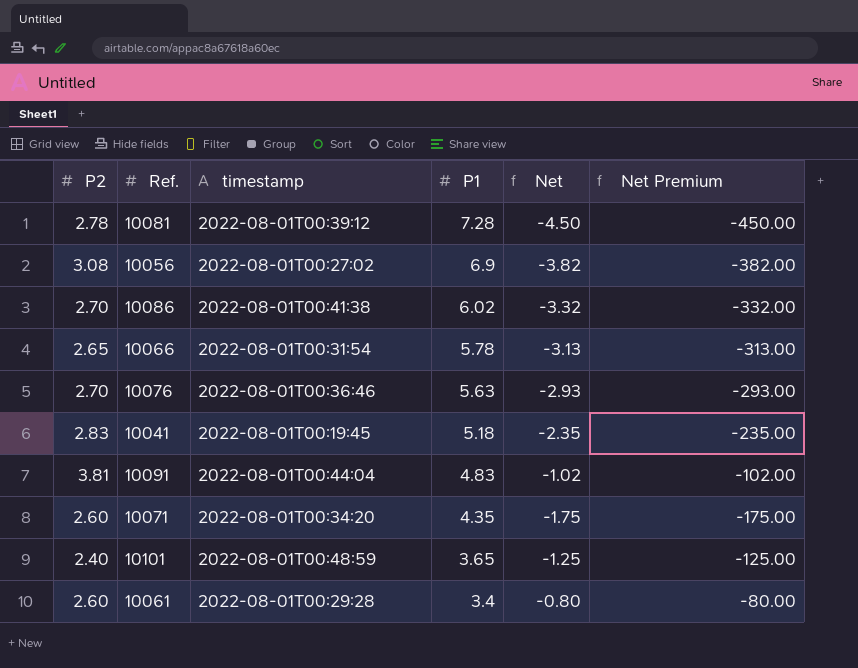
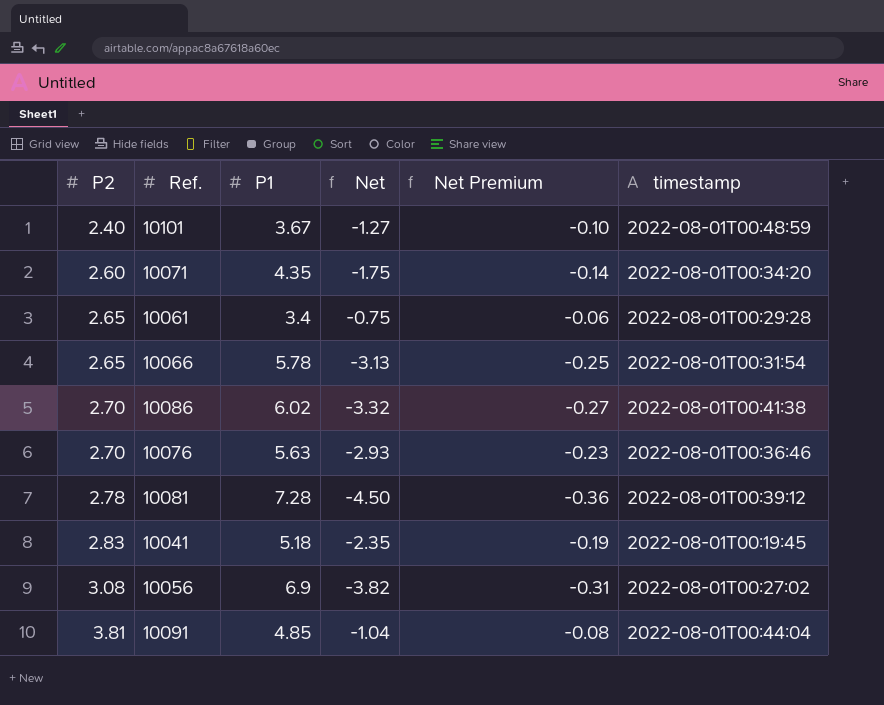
row order: P1 descending -> P2 ascending
column Net Premium | formula: [Net] * 100 -> [Net] * 0.08
column timestamp | position: 3 -> 6
10101 | P1: 3.65 -> 3.67
10101 | Net: -1.25 -> -1.27
10061 | P2: 2.60 -> 2.65
10061 | Net: -0.80 -> -0.75
10091 | P1: 4.83 -> 4.85
10091 | Net: -1.02 -> -1.04

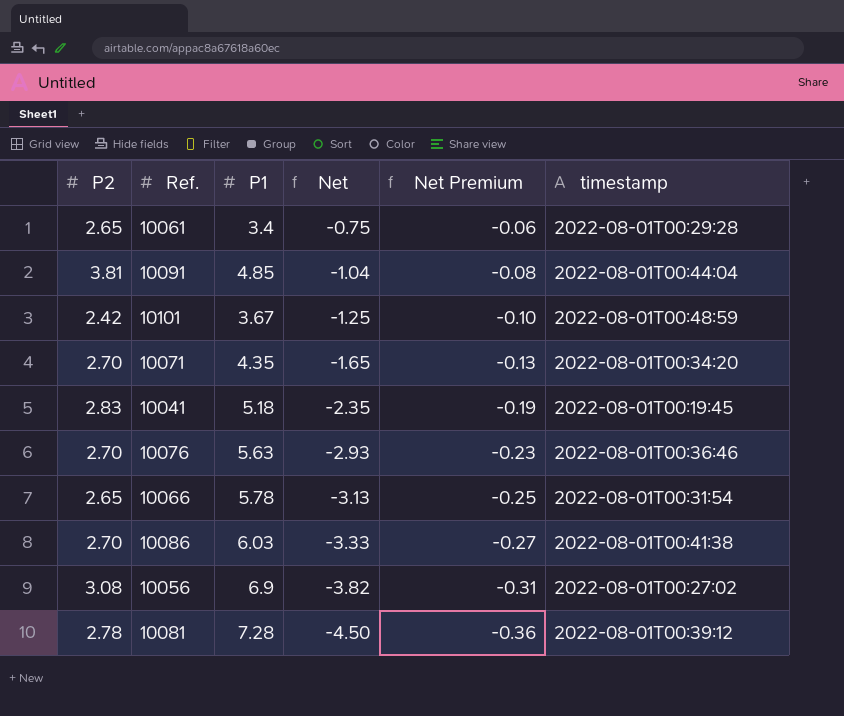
row order: P2 ascending -> Net descending
10101 | P2: 2.40 -> 2.42
10101 | Net: -1.27 -> -1.25
10071 | P2: 2.60 -> 2.70
10071 | Net: -1.75 -> -1.65
10071 | Net Premium: -0.14 -> -0.13
10086 | P1: 6.02 -> 6.03
10086 | Net: -3.32 -> -3.33

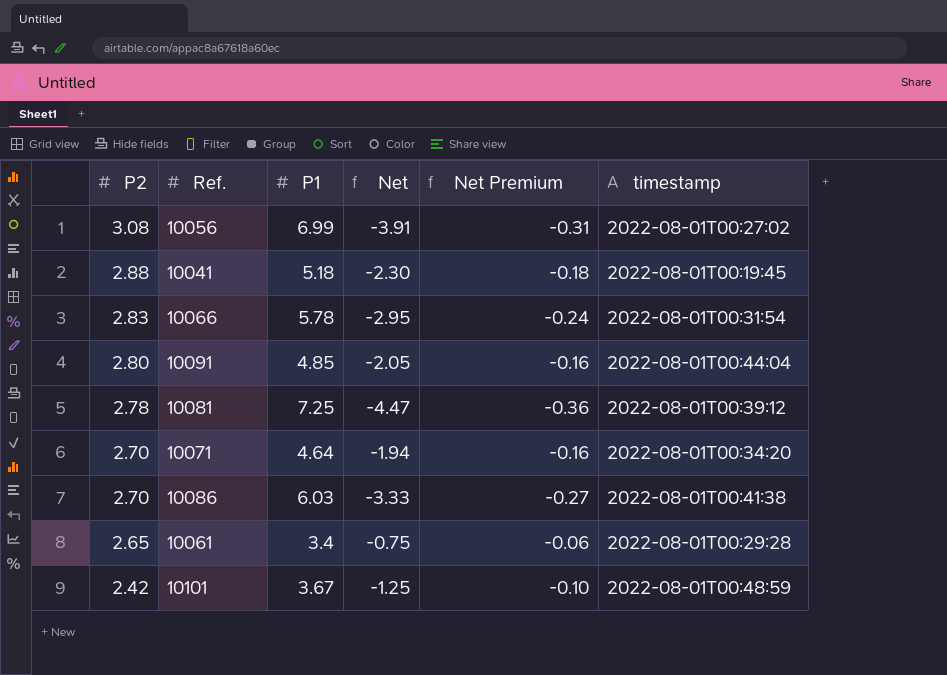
row order: Net descending -> P2 descending
row 10076: 2.70 | 5.63 | -2.93 | -0.23 | 2022-08-01T00:36:46 -> none
10056 | P1: 6.9 -> 6.99
10056 | Net: -3.82 -> -3.91
10041 | P2: 2.83 -> 2.88
10041 | Net: -2.35 -> -2.30
10041 | Net Premium: -0.19 -> -0.18
10066 | P2: 2.65 -> 2.83
10066 | Net: -3.13 -> -2.95
10066 | Net Premium: -0.25 -> -0.24
10091 | P2: 3.81 -> 2.80
10091 | Net: -1.04 -> -2.05
10091 | Net Premium: -0.08 -> -0.16
10081 | P1: 7.28 -> 7.25
10081 | Net: -4.50 -> -4.47
10071 | P1: 4.35 -> 4.64
10071 | Net: -1.65 -> -1.94
10071 | Net Premium: -0.13 -> -0.16

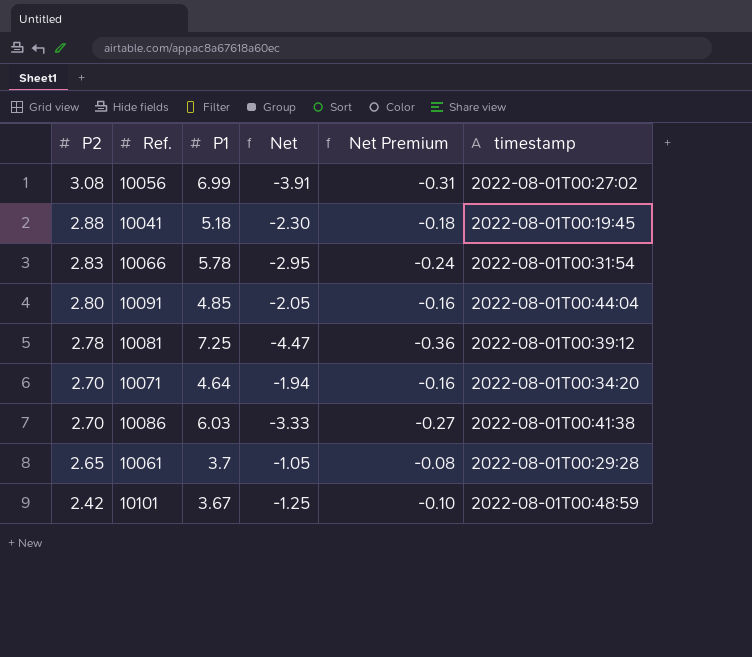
10061 | P1: 3.4 -> 3.7
10061 | Net: -0.75 -> -1.05
10061 | Net Premium: -0.06 -> -0.08

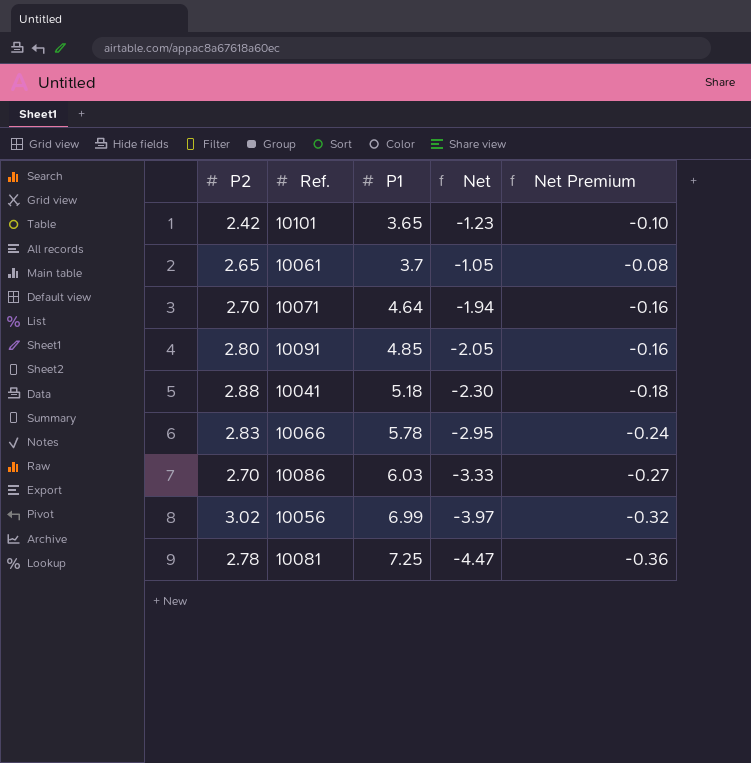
row order: P2 descending -> P1 ascending
column timestamp | position: 6 -> none
10101 | P1: 3.67 -> 3.65
10101 | Net: -1.25 -> -1.23
10056 | P2: 3.08 -> 3.02
10056 | Net: -3.91 -> -3.97
10056 | Net Premium: -0.31 -> -0.32

